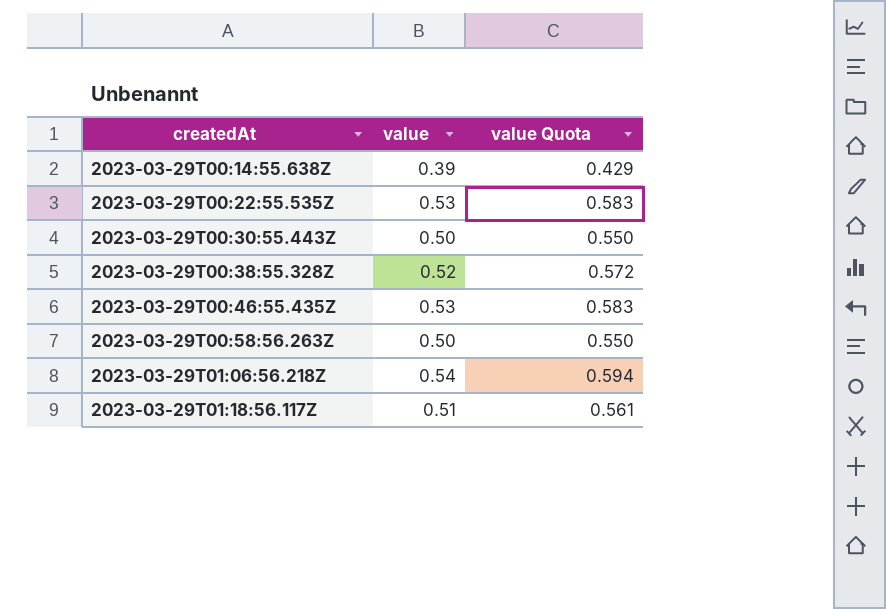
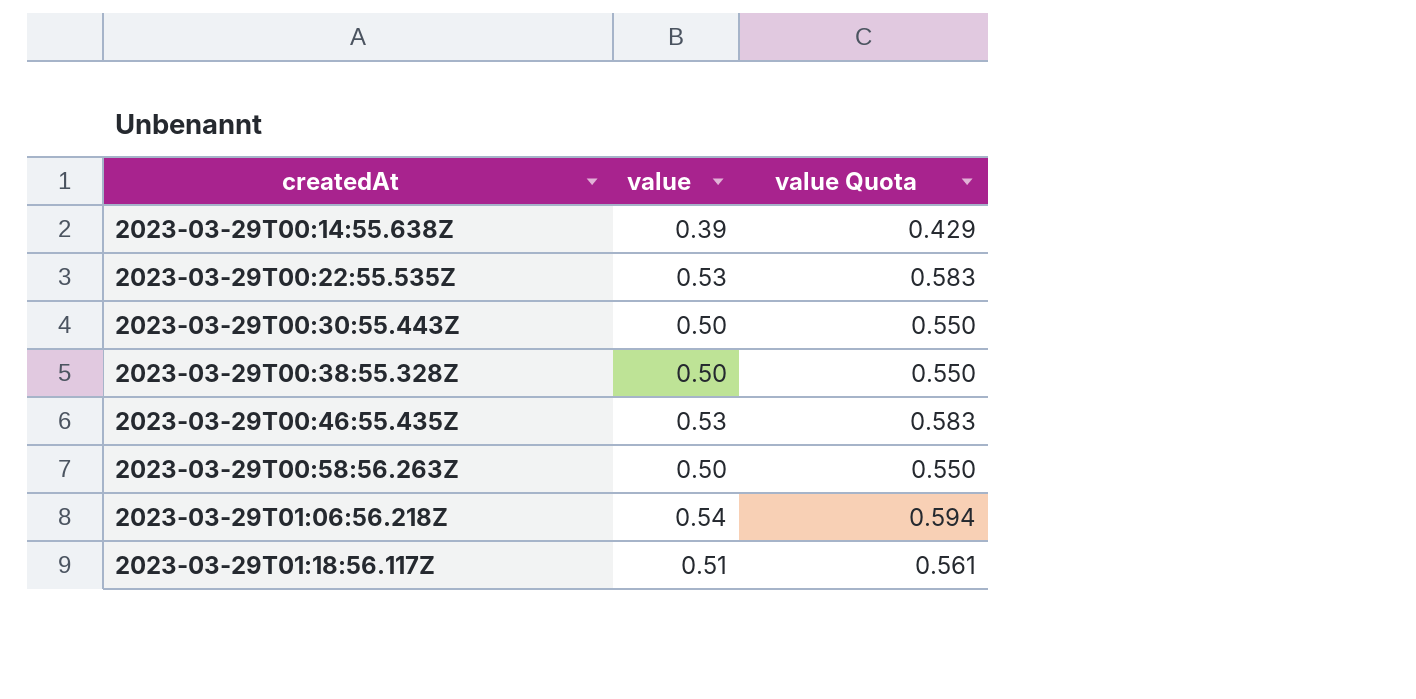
2023-03-29T00:38:55.328Z | value: 0.52 -> 0.50
2023-03-29T00:38:55.328Z | value Quota: 0.572 -> 0.550

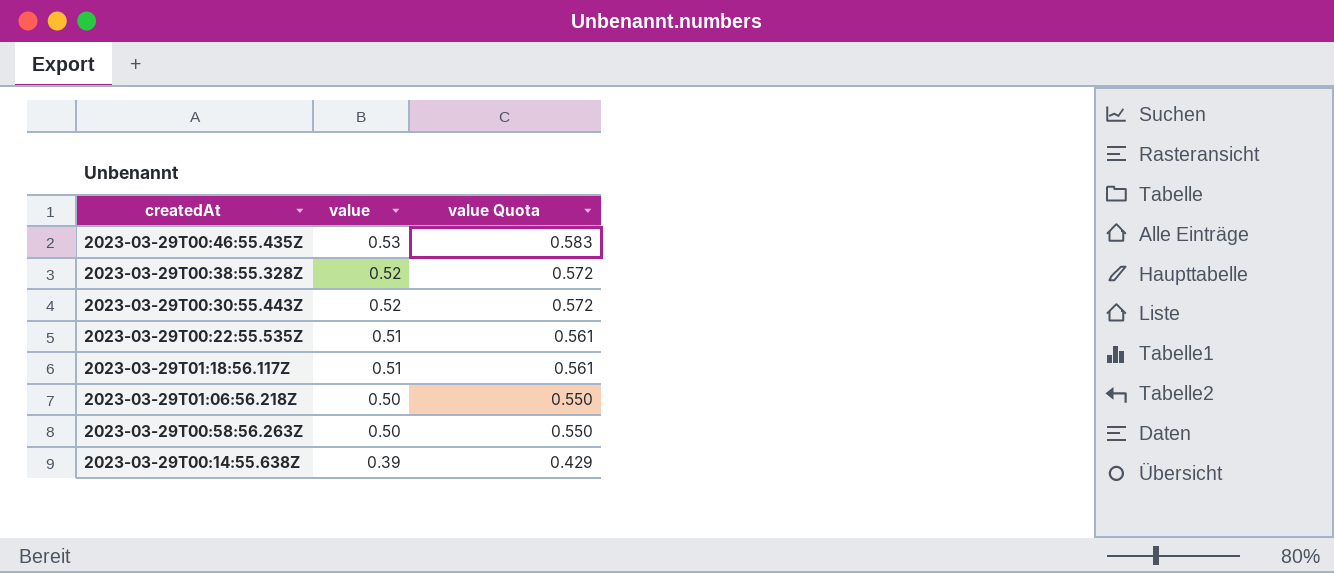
row order: createdAt ascending -> value descending
2023-03-29T00:38:55.328Z | value: 0.50 -> 0.52
2023-03-29T00:38:55.328Z | value Quota: 0.550 -> 0.572
2023-03-29T00:30:55.443Z | value: 0.50 -> 0.52
2023-03-29T00:30:55.443Z | value Quota: 0.550 -> 0.572
2023-03-29T00:22:55.535Z | value: 0.53 -> 0.51
2023-03-29T00:22:55.535Z | value Quota: 0.583 -> 0.561
2023-03-29T01:06:56.218Z | value: 0.54 -> 0.50
2023-03-29T01:06:56.218Z | value Quota: 0.594 -> 0.550

